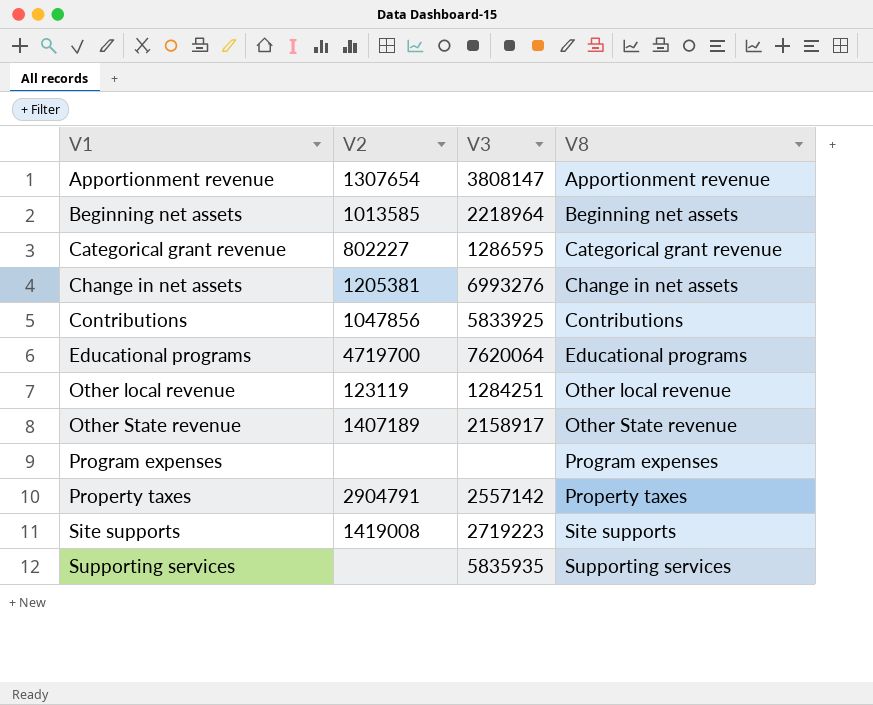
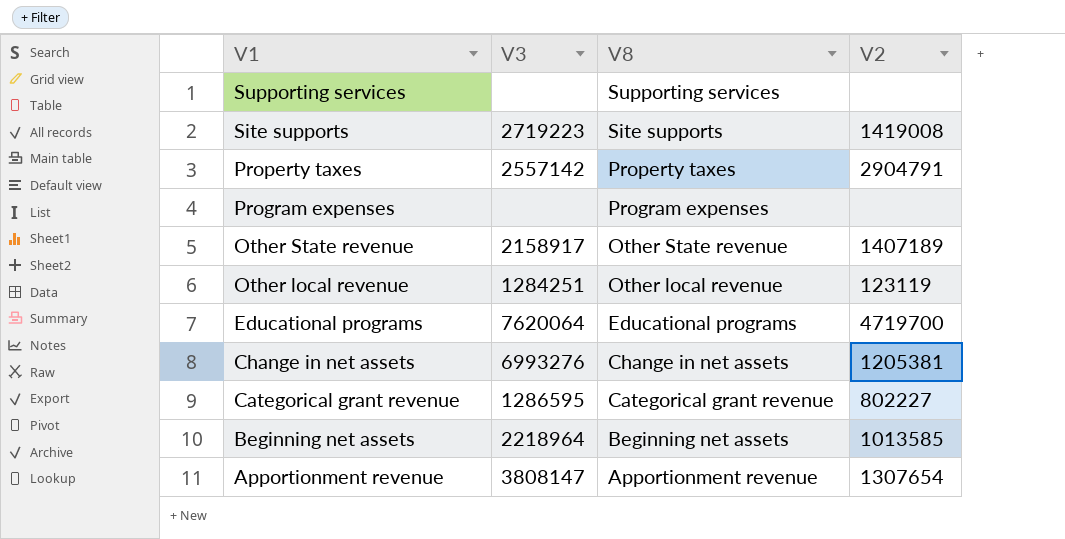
row order: V1 ascending -> V1 descending
column V2 | position: 2 -> 4
row Contributions: 1047856 | 5833925 | Contributions -> none
Supporting services | V3: 5835935 -> none

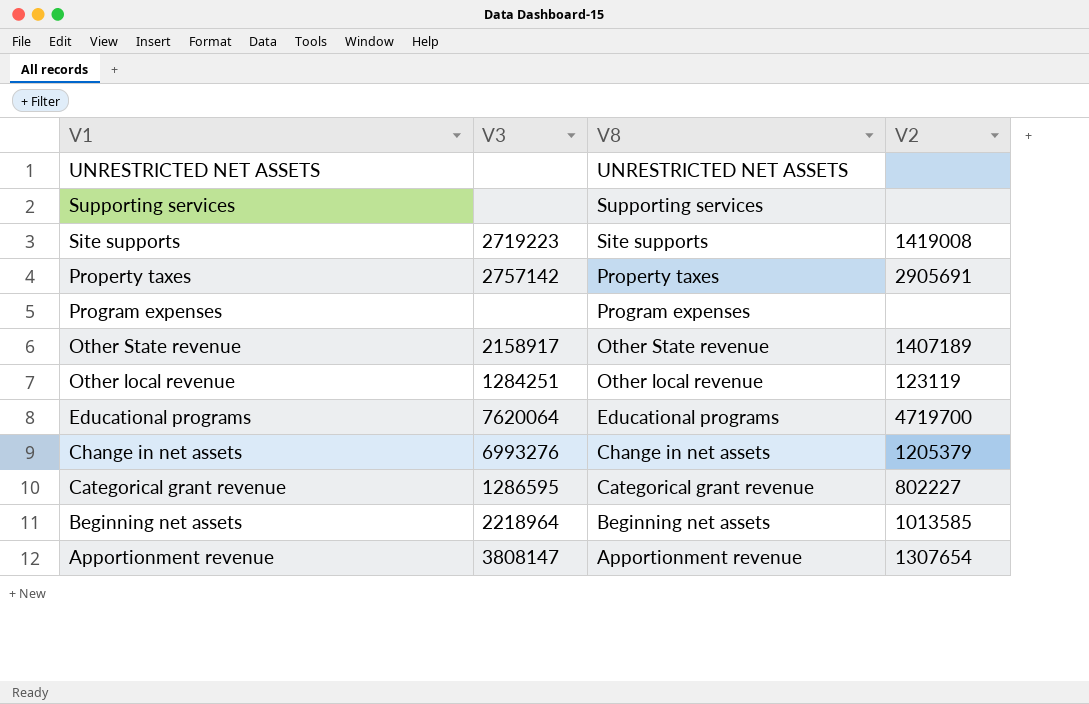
row UNRESTRICTED NET ASSETS: none -> none | UNRESTRICTED NET ASSETS | none
Property taxes | V3: 2557142 -> 2757142
Property taxes | V2: 2904791 -> 2905691
Change in net assets | V2: 1205381 -> 1205379

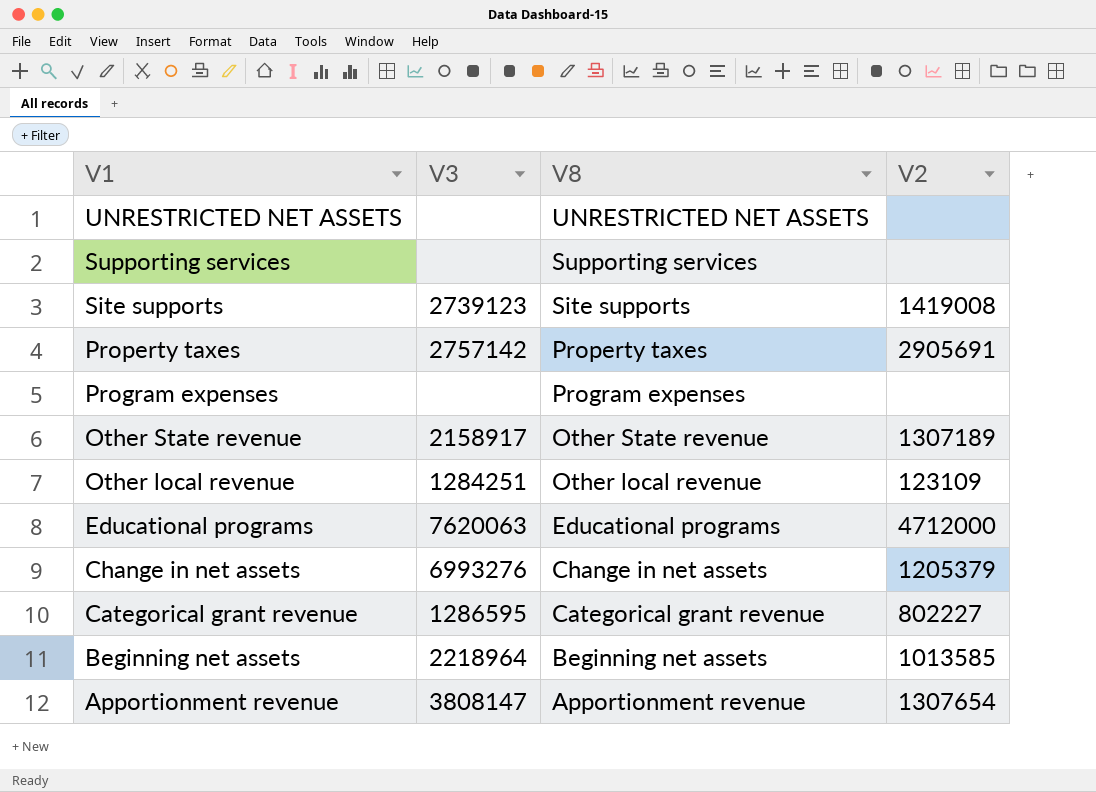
Site supports | V3: 2719223 -> 2739123
Other State revenue | V2: 1407189 -> 1307189
Other local revenue | V2: 123119 -> 123109
Educational programs | V3: 7620064 -> 7620063
Educational programs | V2: 4719700 -> 4712000

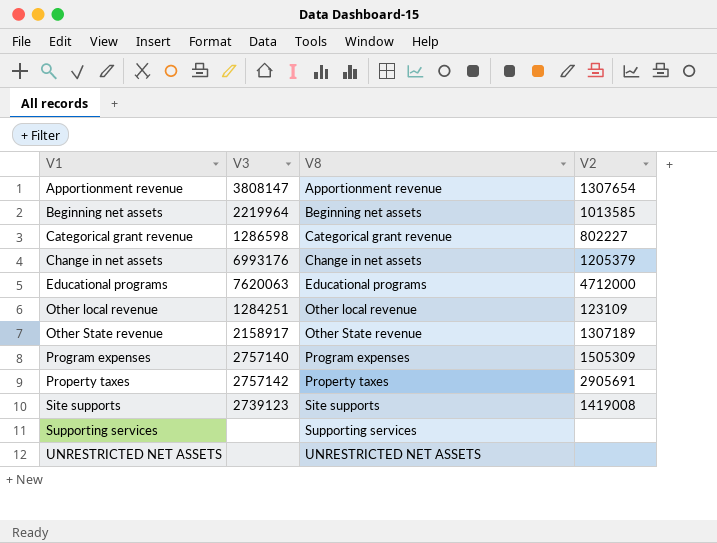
row order: V1 descending -> V1 ascending
Beginning net assets | V3: 2218964 -> 2219964
Categorical grant revenue | V3: 1286595 -> 1286598
Change in net assets | V3: 6993276 -> 6993176
Program expenses | V3: none -> 2757140
Program expenses | V2: none -> 1505309

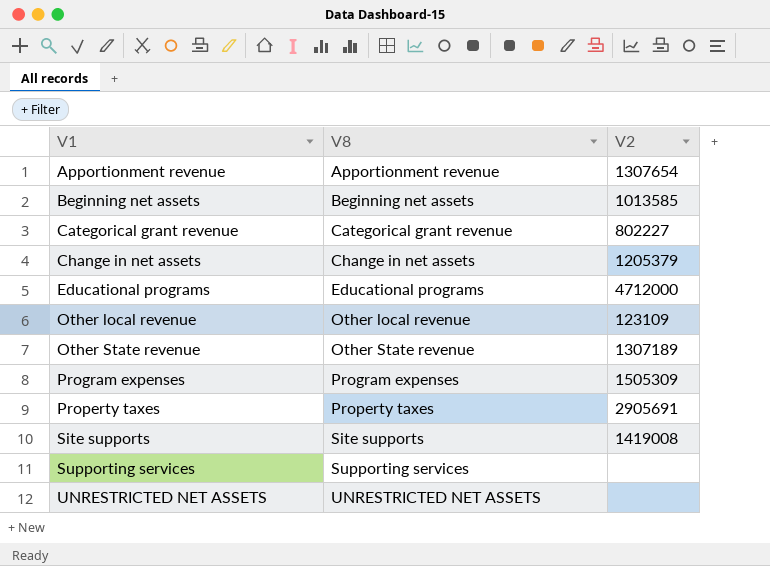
column V3 | position: 2 -> none

